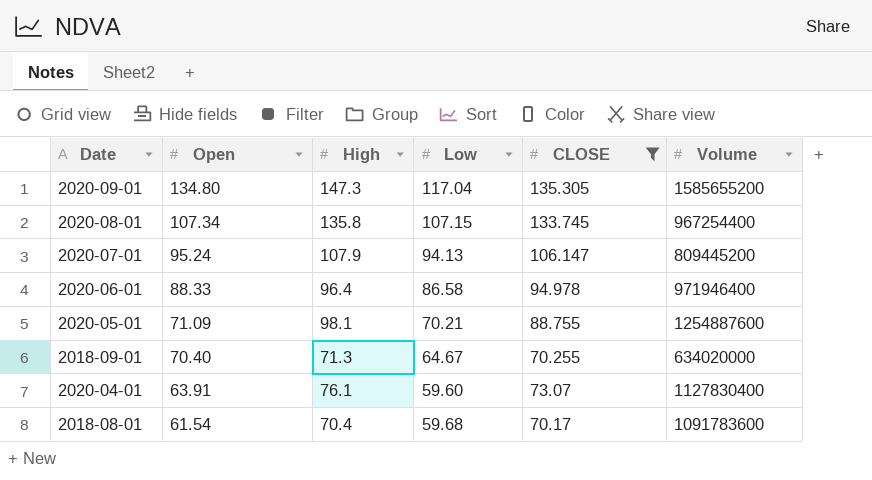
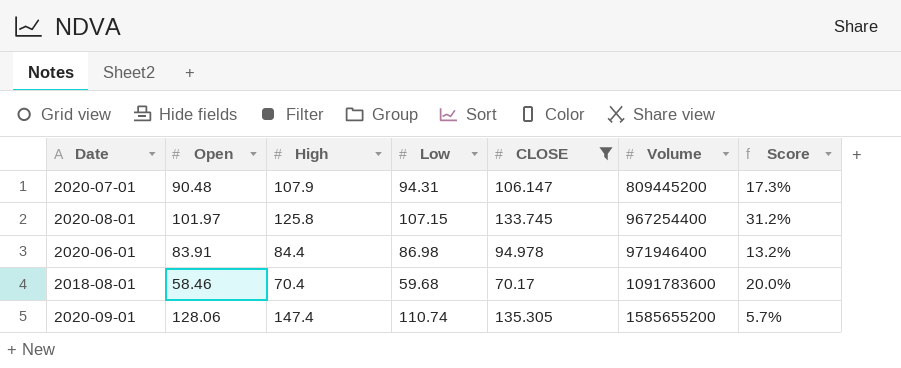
row order: Open descending -> Volume ascending
column Score | formula: none -> ([CLOSE] - [Open]) / [Open]
row 2020-05-01: 71.09 | 98.1 | 70.21 | 88.755 | 1254887600 -> none
row 2018-09-01: 70.40 | 71.3 | 64.67 | 70.255 | 634020000 -> none
row 2020-04-01: 63.91 | 76.1 | 59.60 | 73.07 | 1127830400 -> none
2020-07-01 | Open: 95.24 -> 90.48
2020-07-01 | Low: 94.13 -> 94.31
2020-08-01 | Open: 107.34 -> 101.97
2020-08-01 | High: 135.8 -> 125.8
2020-06-01 | Open: 88.33 -> 83.91
2020-06-01 | High: 96.4 -> 84.4
2020-06-01 | Low: 86.58 -> 86.98
2018-08-01 | Open: 61.54 -> 58.46
2020-09-01 | Open: 134.80 -> 128.06
2020-09-01 | High: 147.3 -> 147.4
2020-09-01 | Low: 117.04 -> 110.74

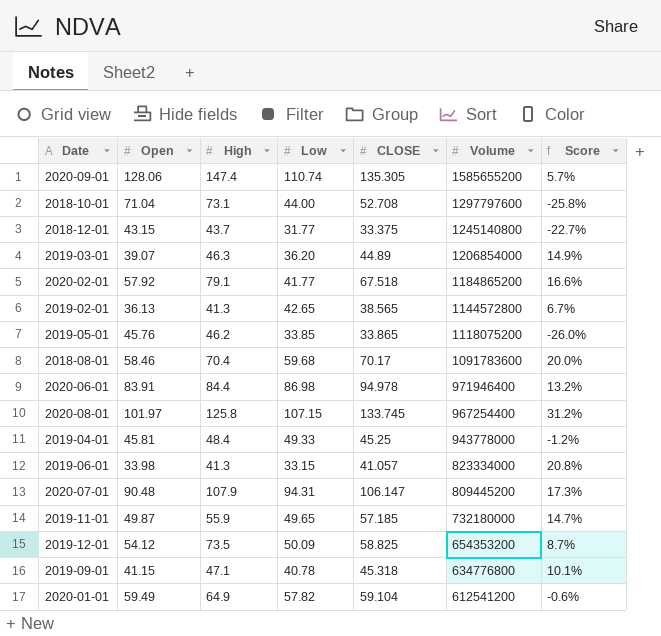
filter: CLOSE >= 70.17 -> none
row order: Volume ascending -> Volume descending

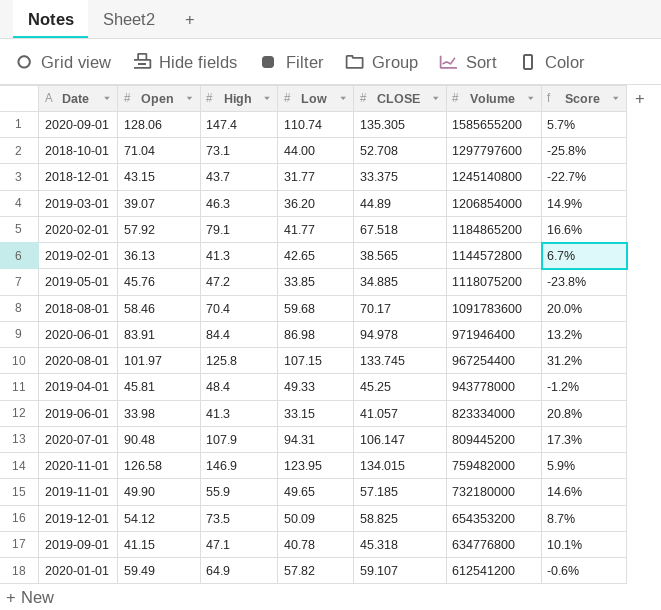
2019-05-01 | High: 46.2 -> 47.2
2019-05-01 | CLOSE: 33.865 -> 34.885
2019-05-01 | Score: -26.0% -> -23.8%
row 2020-11-01: none -> 126.58 | 146.9 | 123.95 | 134.015 | 759482000 | 5.9%
2019-11-01 | Open: 49.87 -> 49.90
2019-11-01 | Score: 14.7% -> 14.6%
2020-01-01 | CLOSE: 59.104 -> 59.107

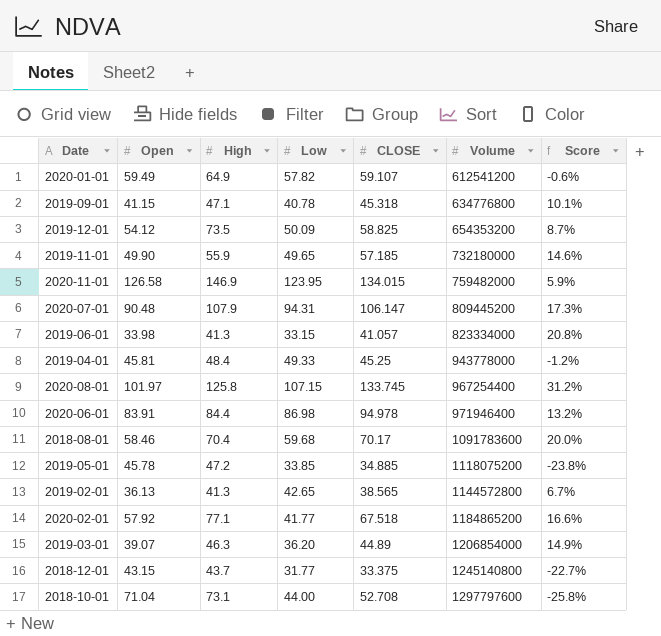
row order: Volume descending -> Volume ascending
row 2020-09-01: 128.06 | 147.4 | 110.74 | 135.305 | 1585655200 | 5.7% -> none
2019-05-01 | Open: 45.76 -> 45.78
2020-02-01 | High: 79.1 -> 77.1

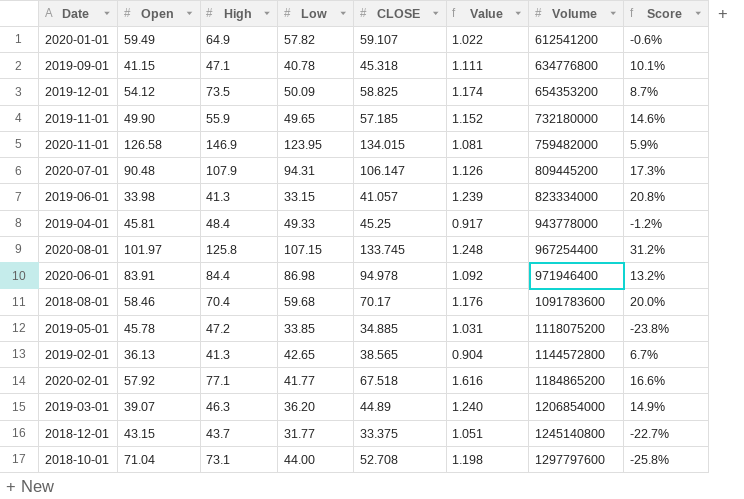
column Value | formula: none -> [CLOSE] / [Low]

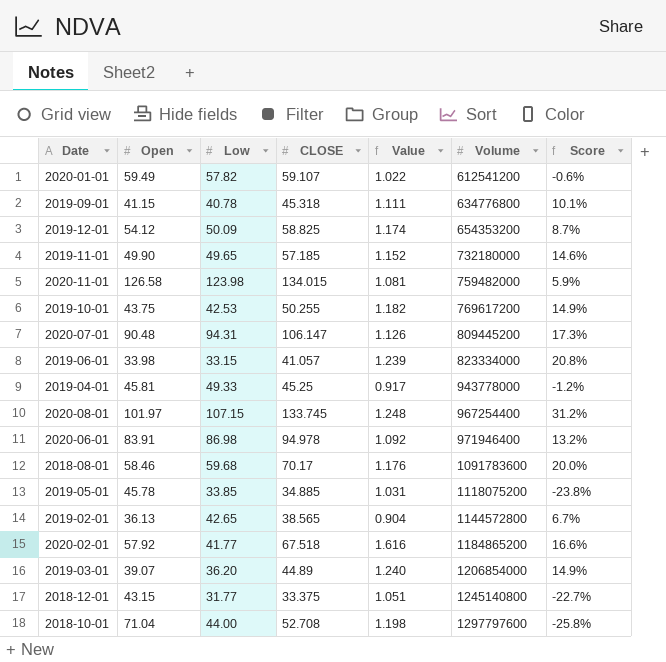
column High | position: 3 -> none
2020-11-01 | Low: 123.95 -> 123.98
row 2019-10-01: none -> 43.75 | 42.53 | 50.255 | 1.182 | 769617200 | 14.9%

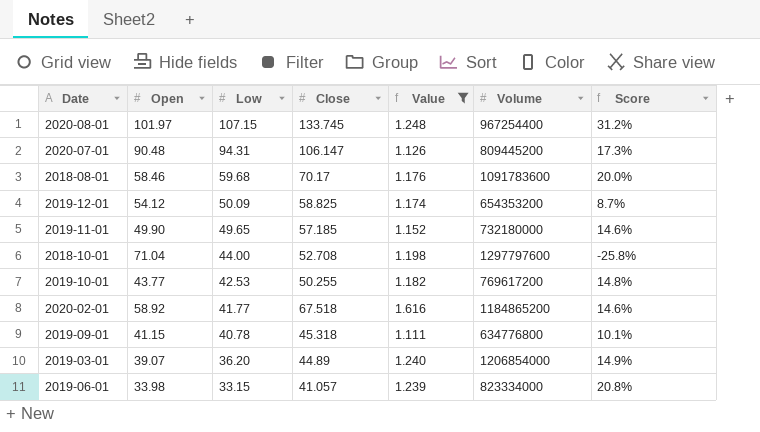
filter: none -> Value >= 1.111
row order: Volume ascending -> Low descending
column name: CLOSE -> Close
2019-10-01 | Open: 43.75 -> 43.77
2019-10-01 | Score: 14.9% -> 14.8%
2020-02-01 | Open: 57.92 -> 58.92
2020-02-01 | Score: 16.6% -> 14.6%

